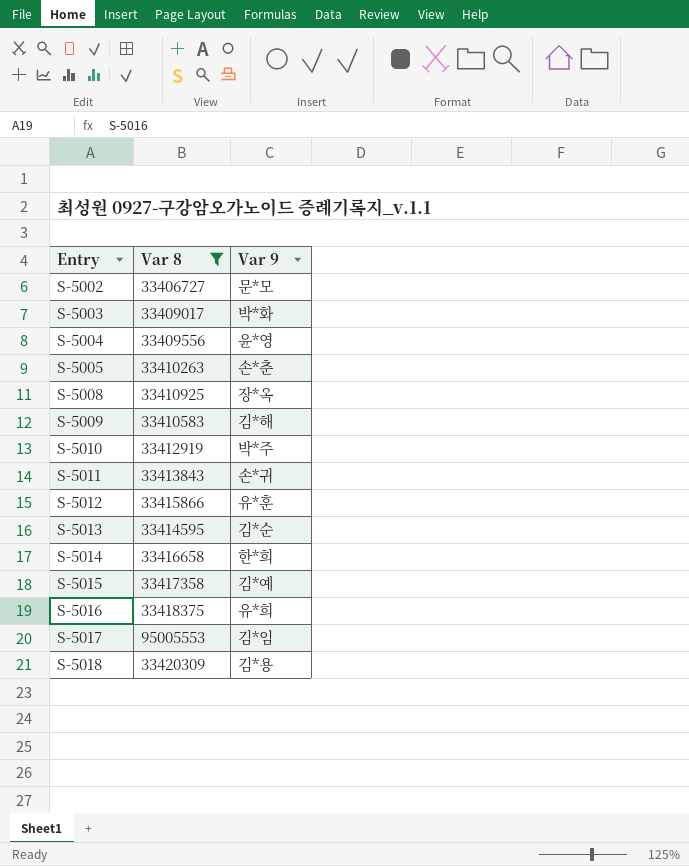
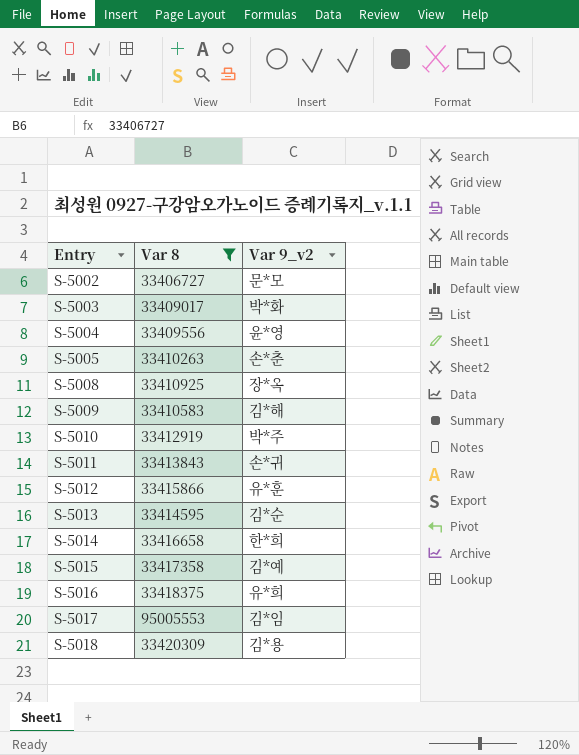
column name: Var 9 -> Var 9_v2

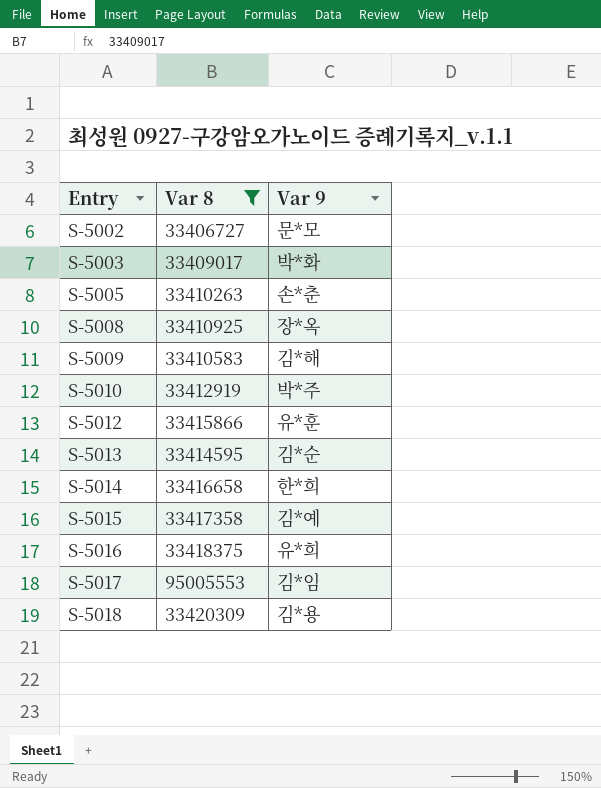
column name: Var 9_v2 -> Var 9
row S-5004: 33409556 | 윤*영 -> none
row S-5011: 33413843 | 손*귀 -> none

